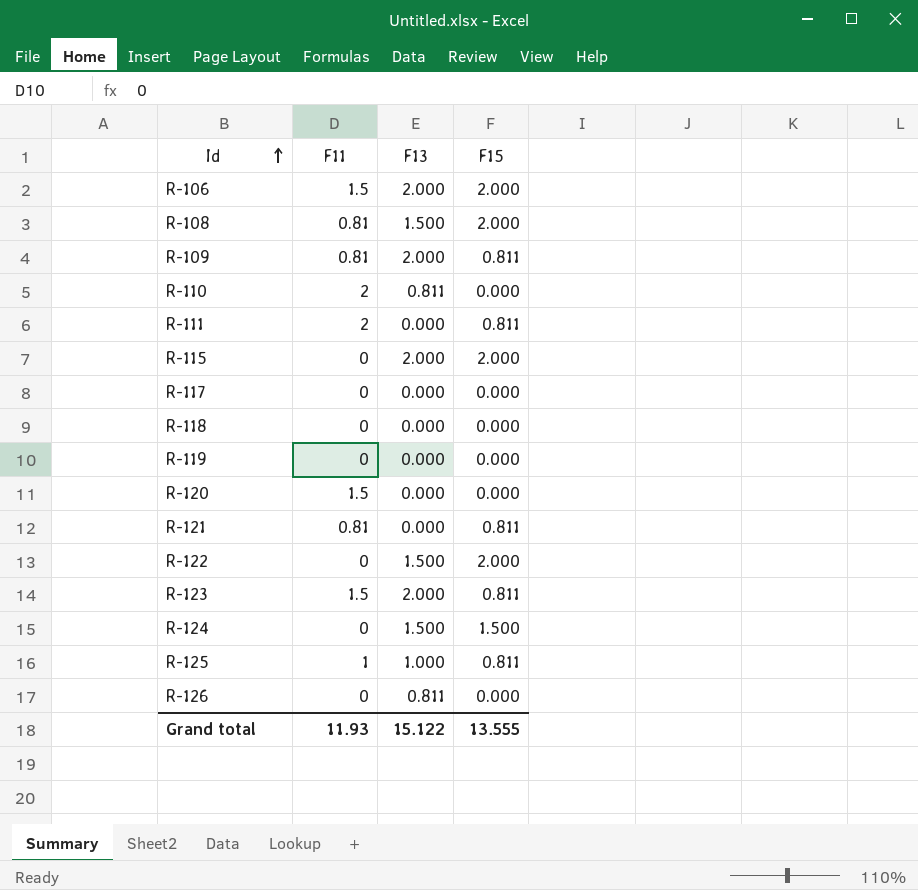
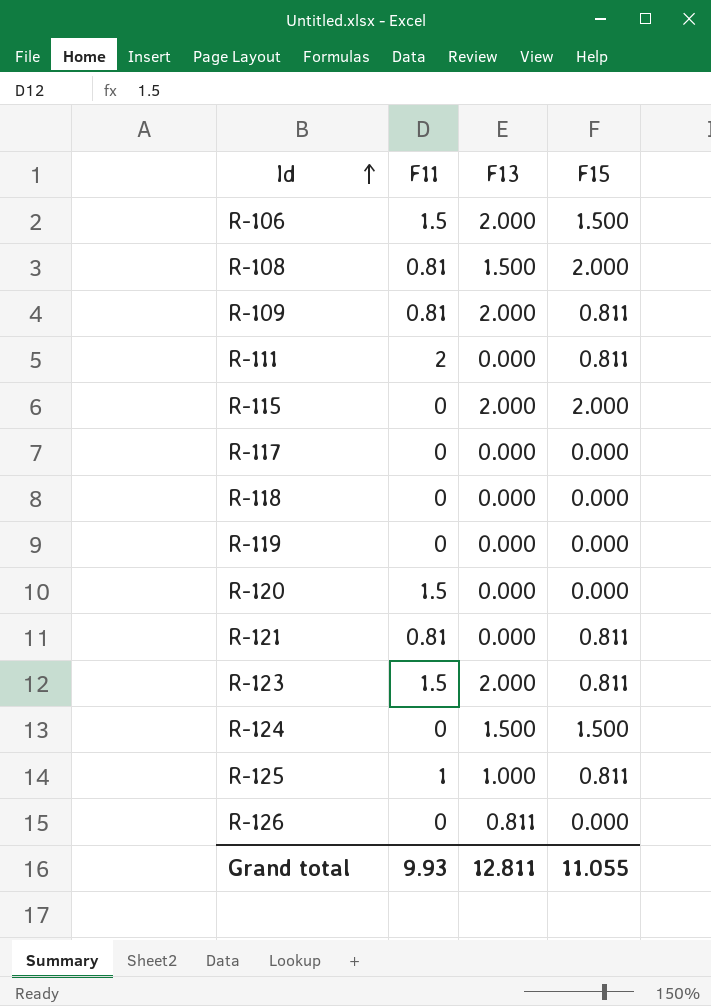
row R-110: 2 | 0.811 | 0.000 -> none
row R-122: 0 | 1.500 | 2.000 -> none
R-106 | F15: 2.000 -> 1.500
Grand total | F11: 11.93 -> 9.93
Grand total | F13: 15.122 -> 12.811
Grand total | F15: 13.555 -> 11.055

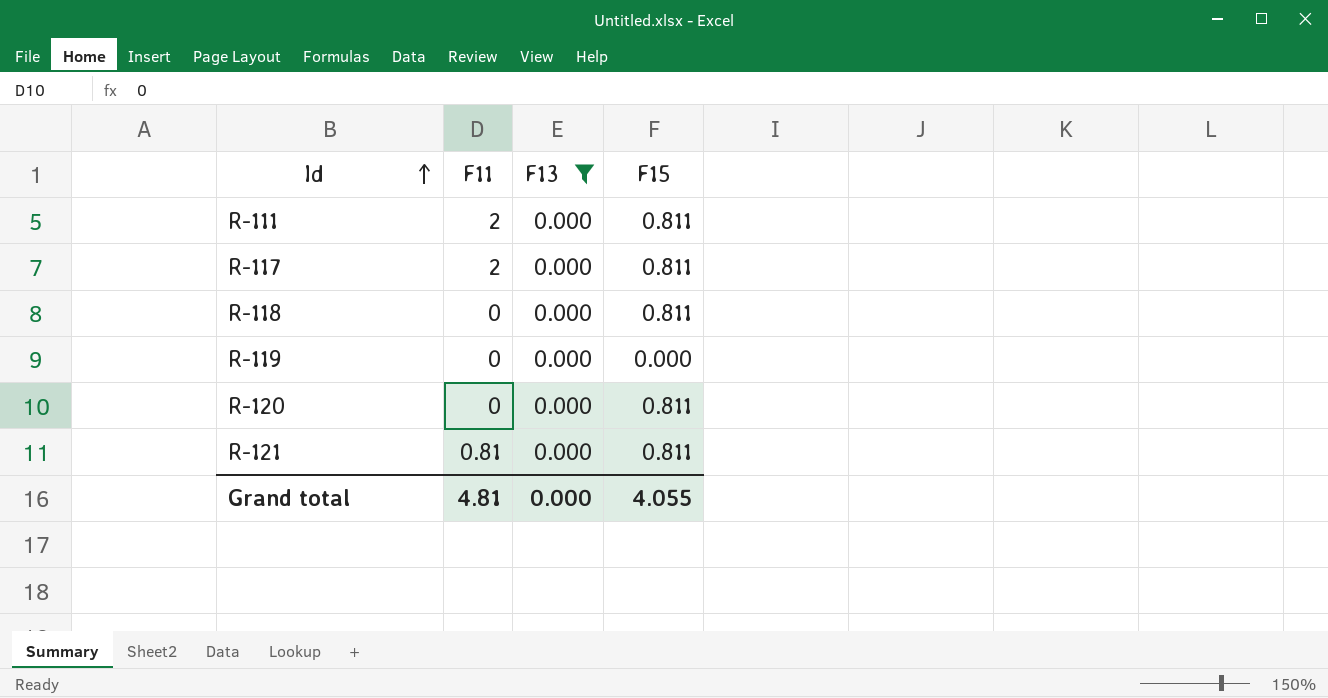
filter: none -> F13 = 0.000
R-117 | F11: 0 -> 2
R-117 | F15: 0.000 -> 0.811
R-118 | F15: 0.000 -> 0.811
R-120 | F11: 1.5 -> 0
R-120 | F15: 0.000 -> 0.811
Grand total | F11: 9.93 -> 4.81
Grand total | F13: 12.811 -> 0.000
Grand total | F15: 11.055 -> 4.055

